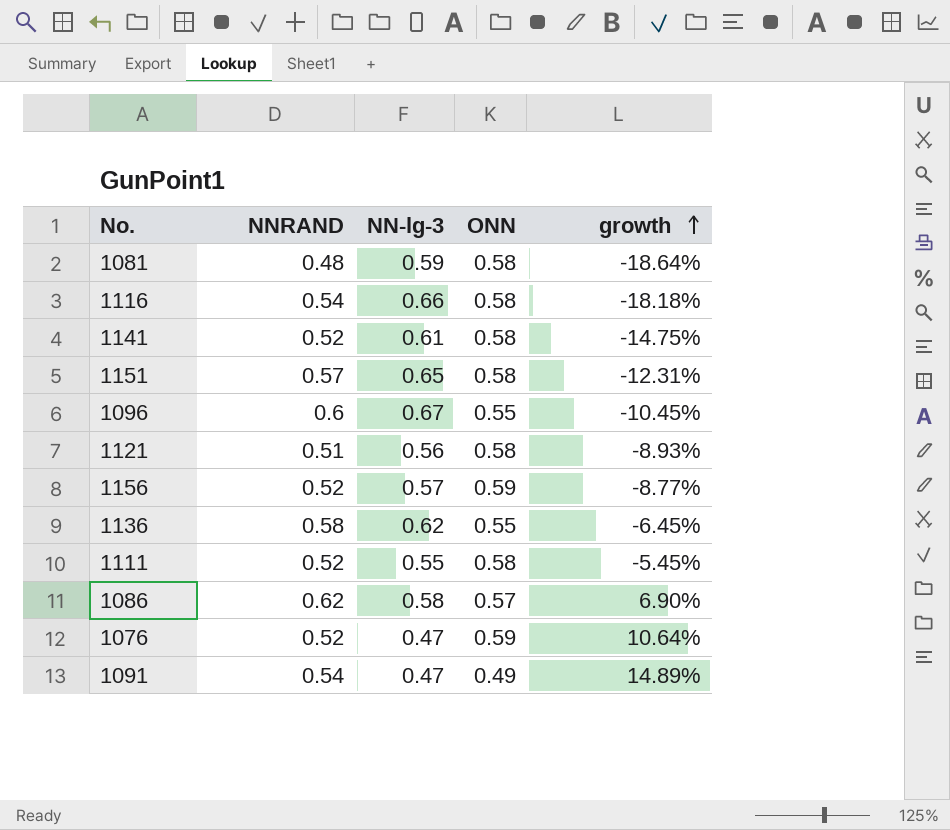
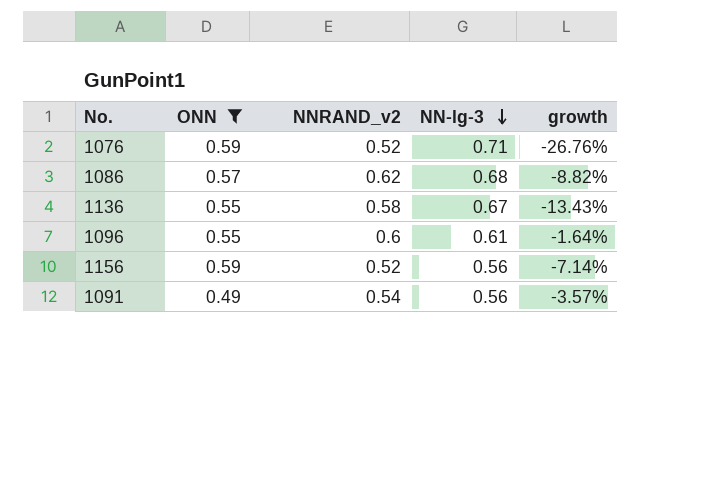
filter: none -> ONN != 0.58
row order: growth ascending -> NN-lg-3 descending
column ONN | position: 4 -> 2
column name: NNRAND -> NNRAND_v2
1076 | NN-lg-3: 0.47 -> 0.71
1076 | growth: 10.64% -> -26.76%
1086 | NN-lg-3: 0.58 -> 0.68
1086 | growth: 6.90% -> -8.82%
1136 | NN-lg-3: 0.62 -> 0.67
1136 | growth: -6.45% -> -13.43%
1096 | NN-lg-3: 0.67 -> 0.61
1096 | growth: -10.45% -> -1.64%
1156 | NN-lg-3: 0.57 -> 0.56
1156 | growth: -8.77% -> -7.14%
1091 | NN-lg-3: 0.47 -> 0.56
1091 | growth: 14.89% -> -3.57%

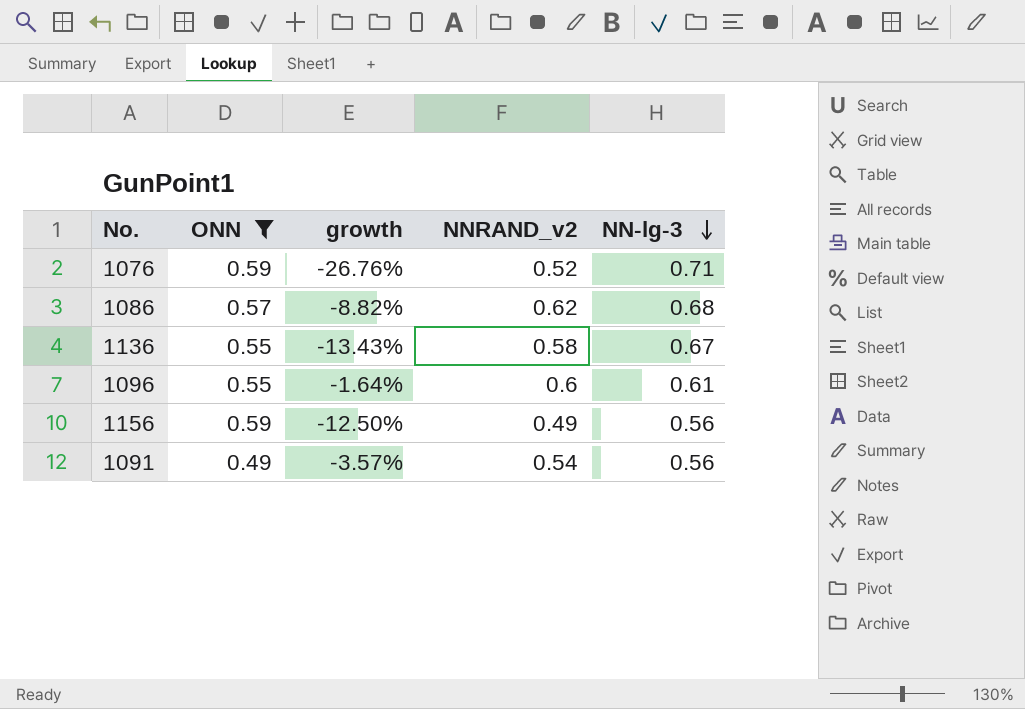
column growth | position: 5 -> 3
1156 | growth: -7.14% -> -12.50%
1156 | NNRAND_v2: 0.52 -> 0.49

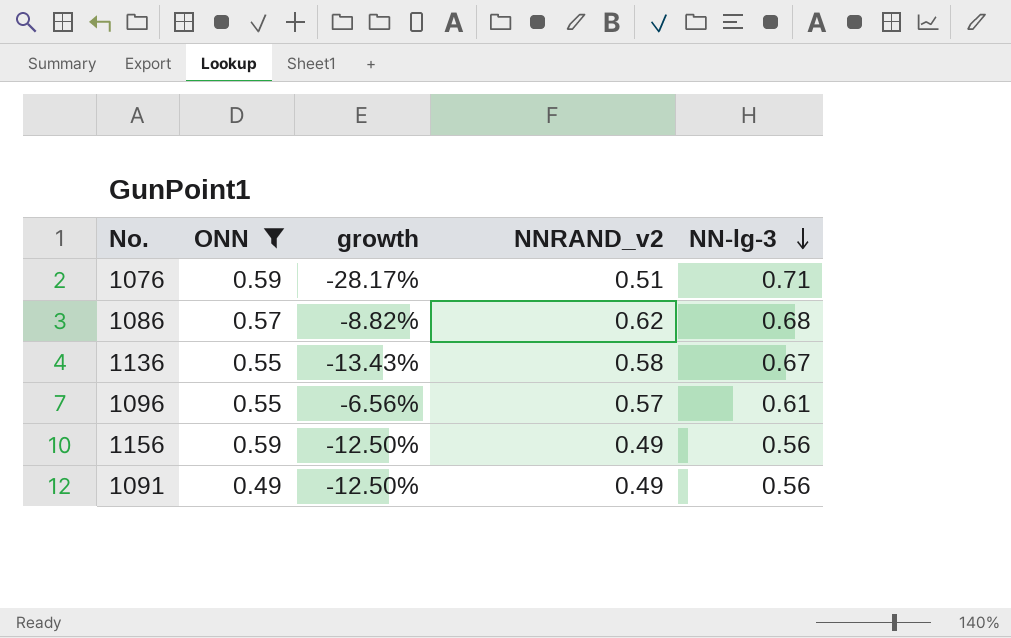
1076 | growth: -26.76% -> -28.17%
1076 | NNRAND_v2: 0.52 -> 0.51
1096 | growth: -1.64% -> -6.56%
1096 | NNRAND_v2: 0.6 -> 0.57
1091 | growth: -3.57% -> -12.50%
1091 | NNRAND_v2: 0.54 -> 0.49

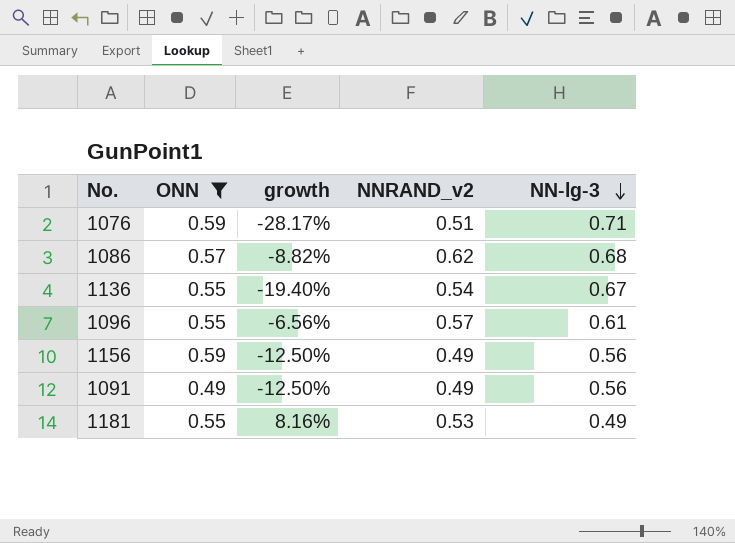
1136 | growth: -13.43% -> -19.40%
1136 | NNRAND_v2: 0.58 -> 0.54
row 1181: none -> 0.55 | 8.16% | 0.53 | 0.49

